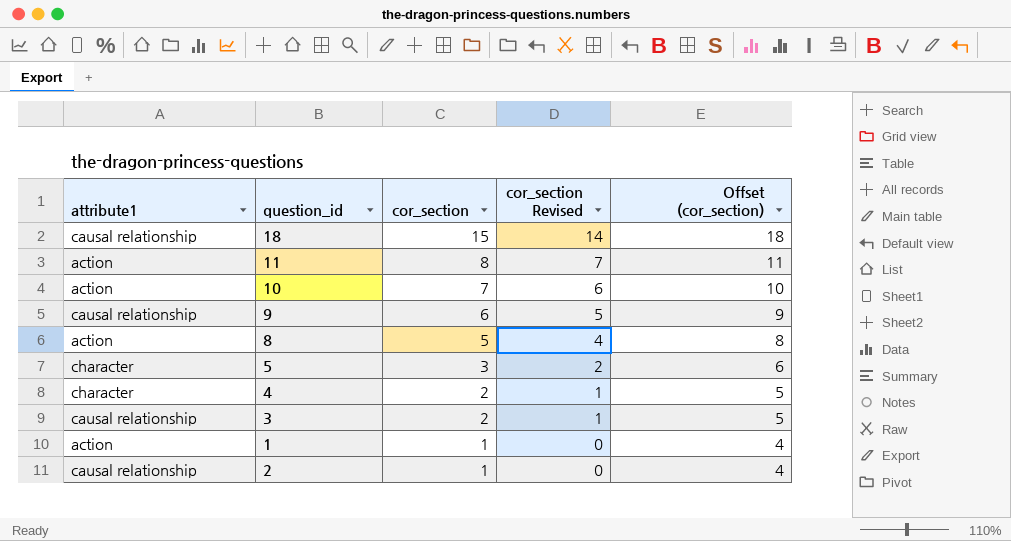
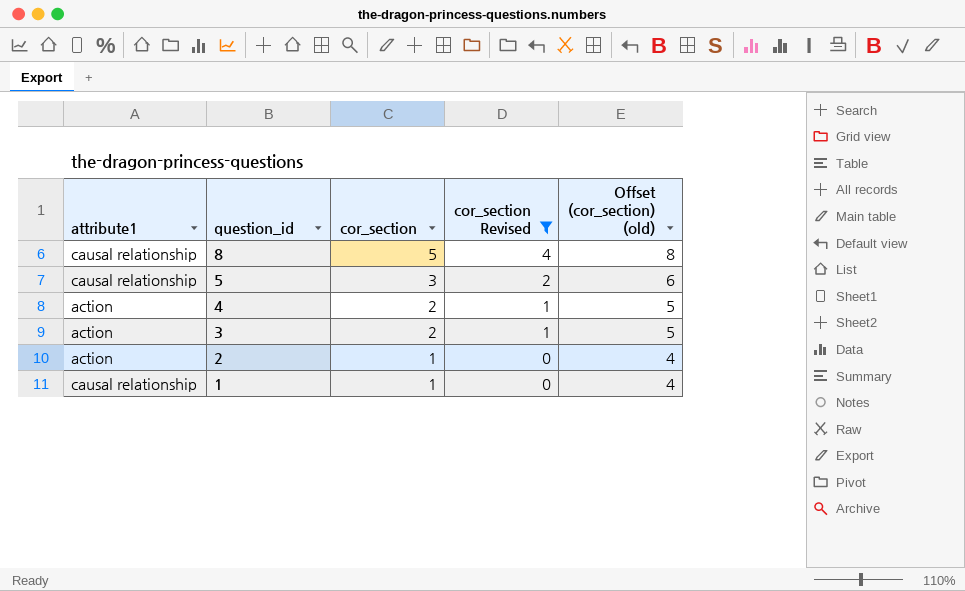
filter: none -> cor_section Revised <= 4
row order: cor_section descending -> question_id descending
column name: Offset (cor_section) -> Offset (cor_section) (old)
8 | attribute1: action -> causal relationship
5 | attribute1: character -> causal relationship
4 | attribute1: character -> action
3 | attribute1: causal relationship -> action
2 | attribute1: causal relationship -> action
1 | attribute1: action -> causal relationship

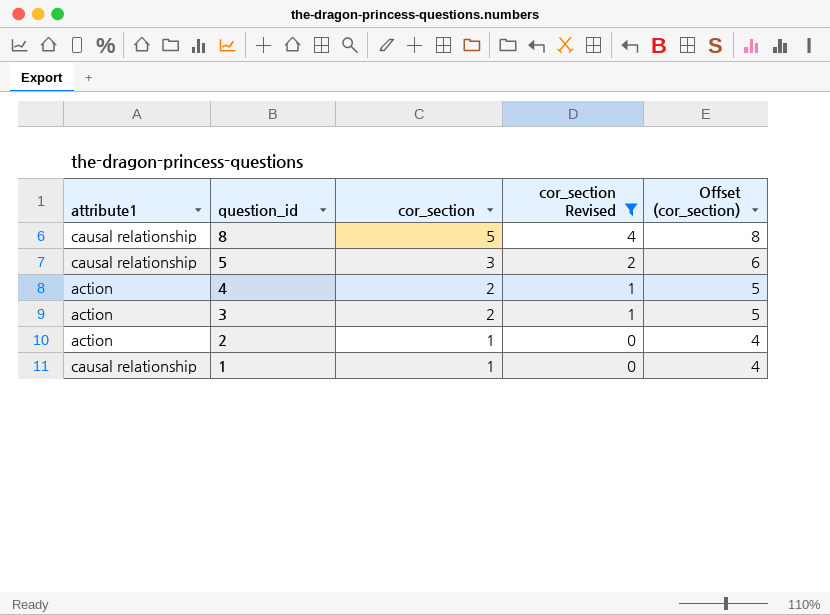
column name: Offset (cor_section) (old) -> Offset (cor_section)

